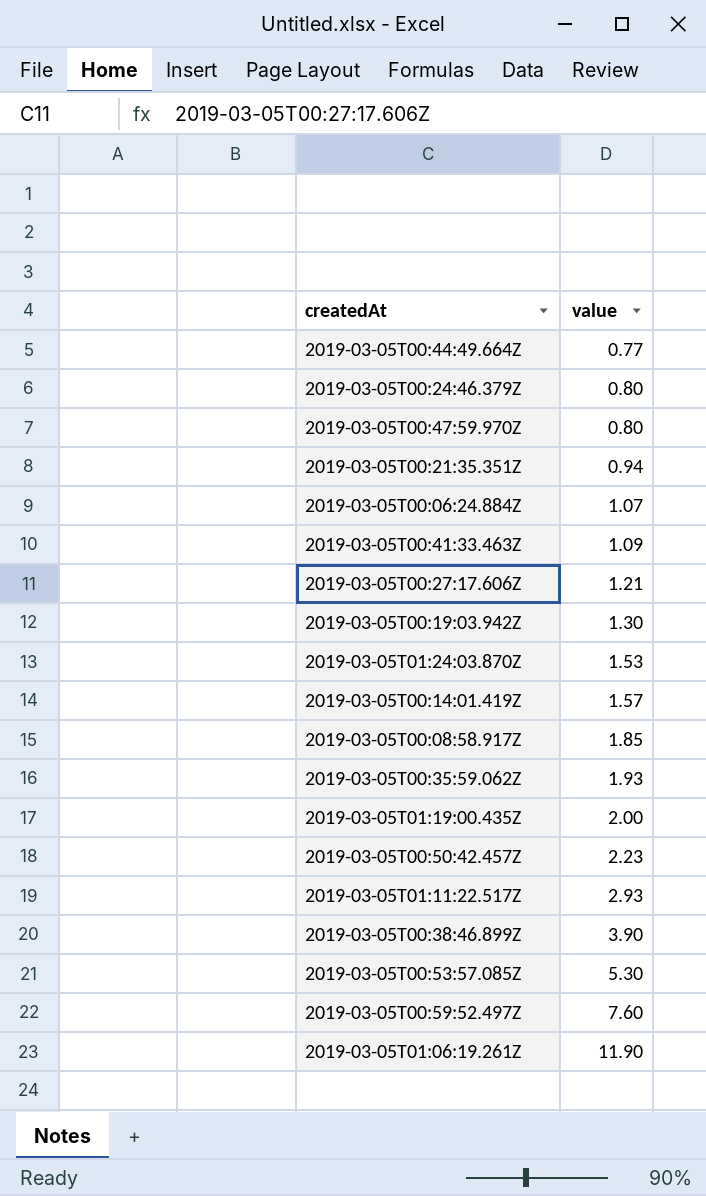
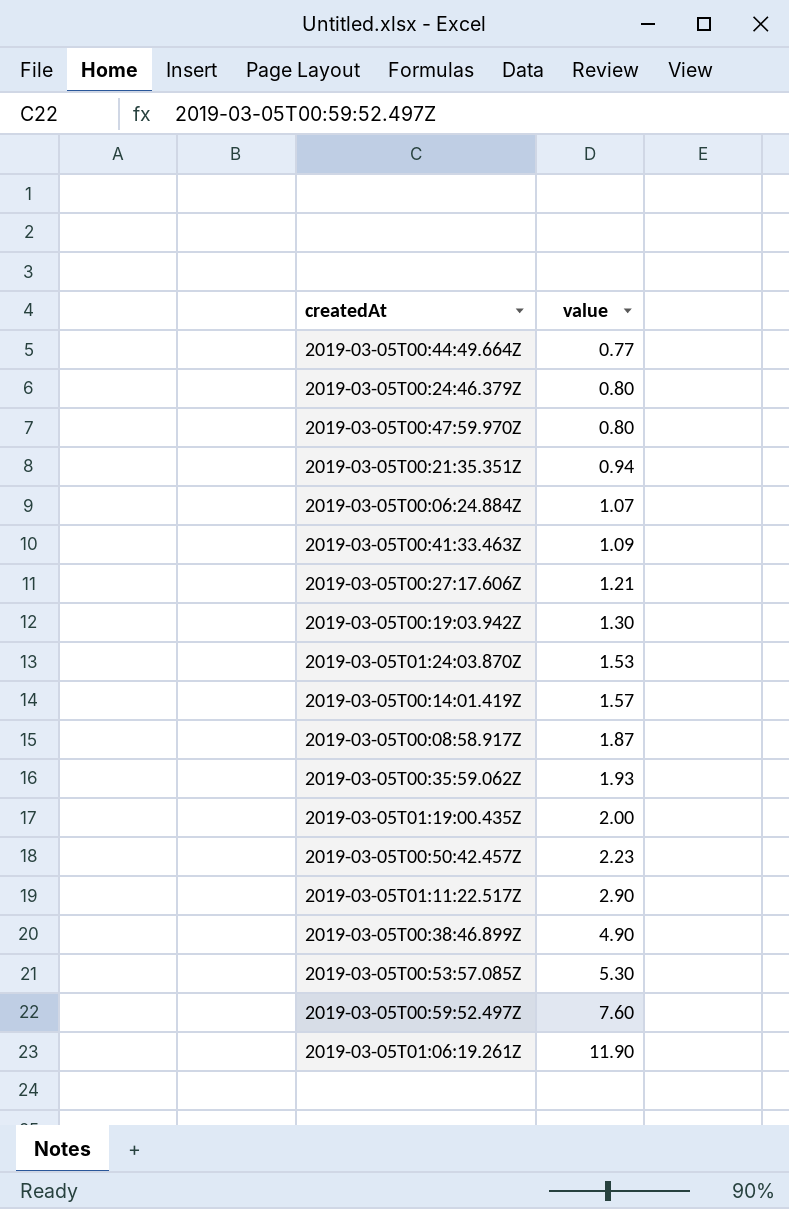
2019-03-05T00:08:58.917Z | value: 1.85 -> 1.87
2019-03-05T01:11:22.517Z | value: 2.93 -> 2.90
2019-03-05T00:38:46.899Z | value: 3.90 -> 4.90

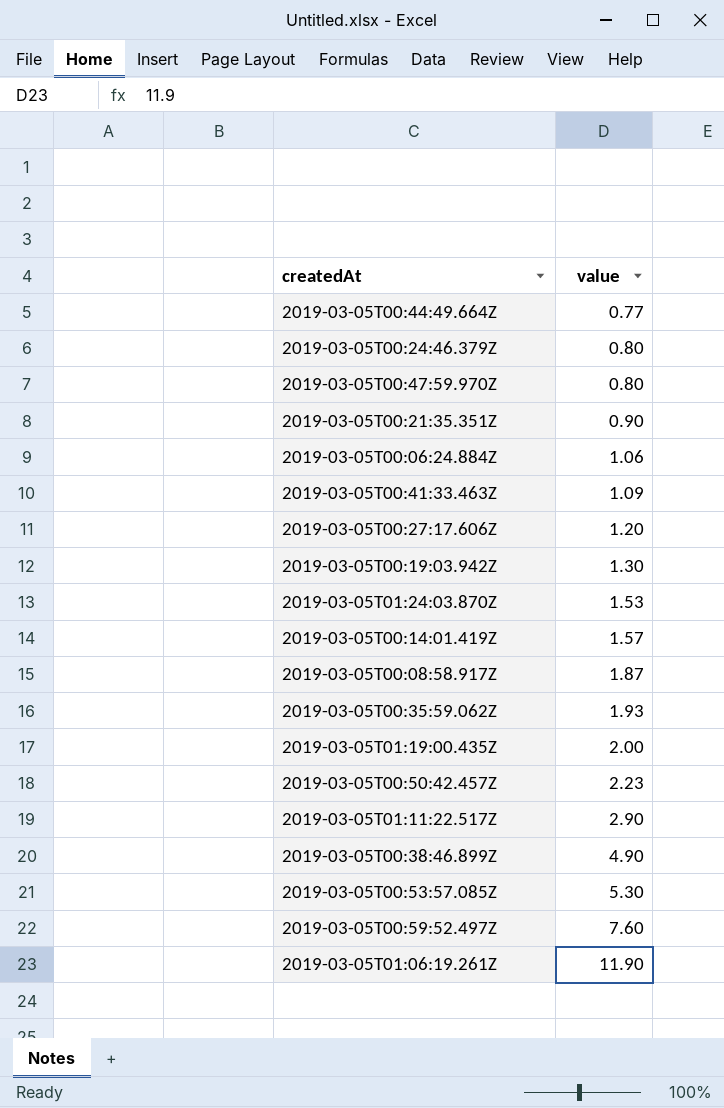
2019-03-05T00:21:35.351Z | value: 0.94 -> 0.90
2019-03-05T00:06:24.884Z | value: 1.07 -> 1.06
2019-03-05T00:27:17.606Z | value: 1.21 -> 1.20

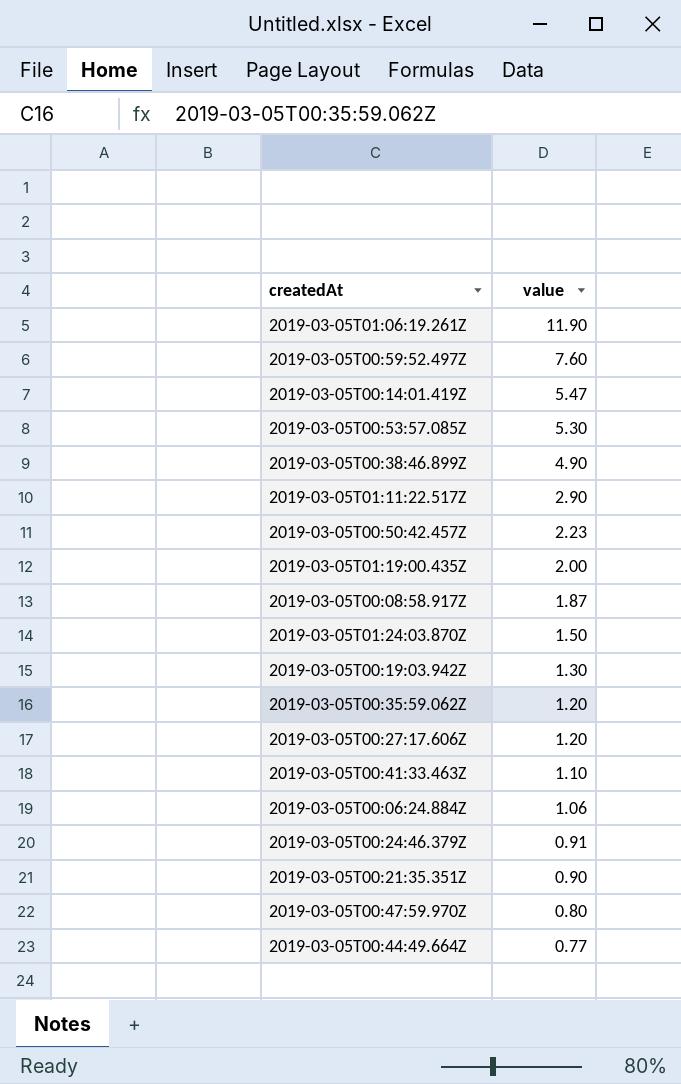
row order: value ascending -> value descending
2019-03-05T00:14:01.419Z | value: 1.57 -> 5.47
2019-03-05T01:24:03.870Z | value: 1.53 -> 1.50
2019-03-05T00:35:59.062Z | value: 1.93 -> 1.20
2019-03-05T00:41:33.463Z | value: 1.09 -> 1.10
2019-03-05T00:24:46.379Z | value: 0.80 -> 0.91

